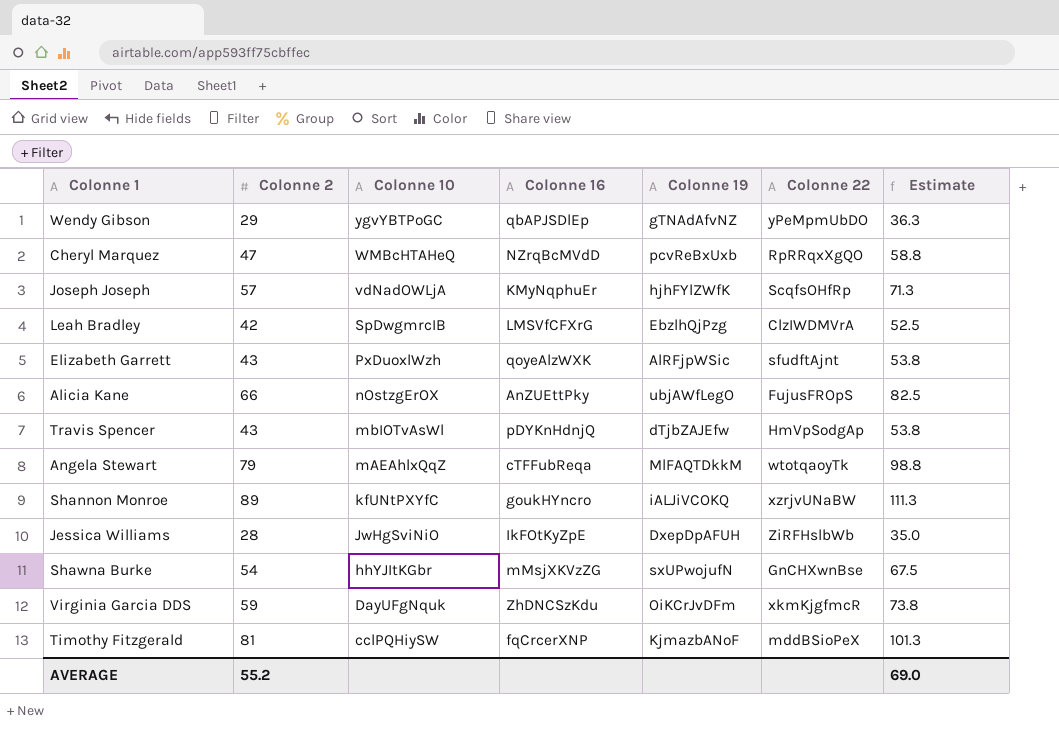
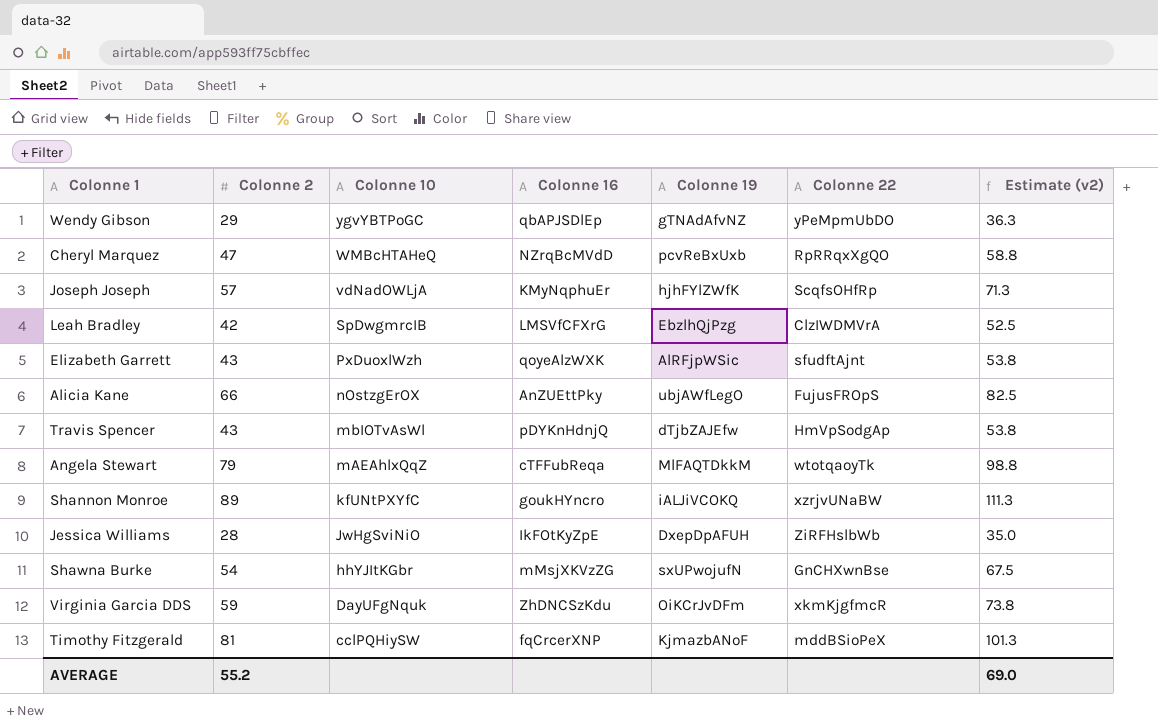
column name: Estimate -> Estimate (v2)

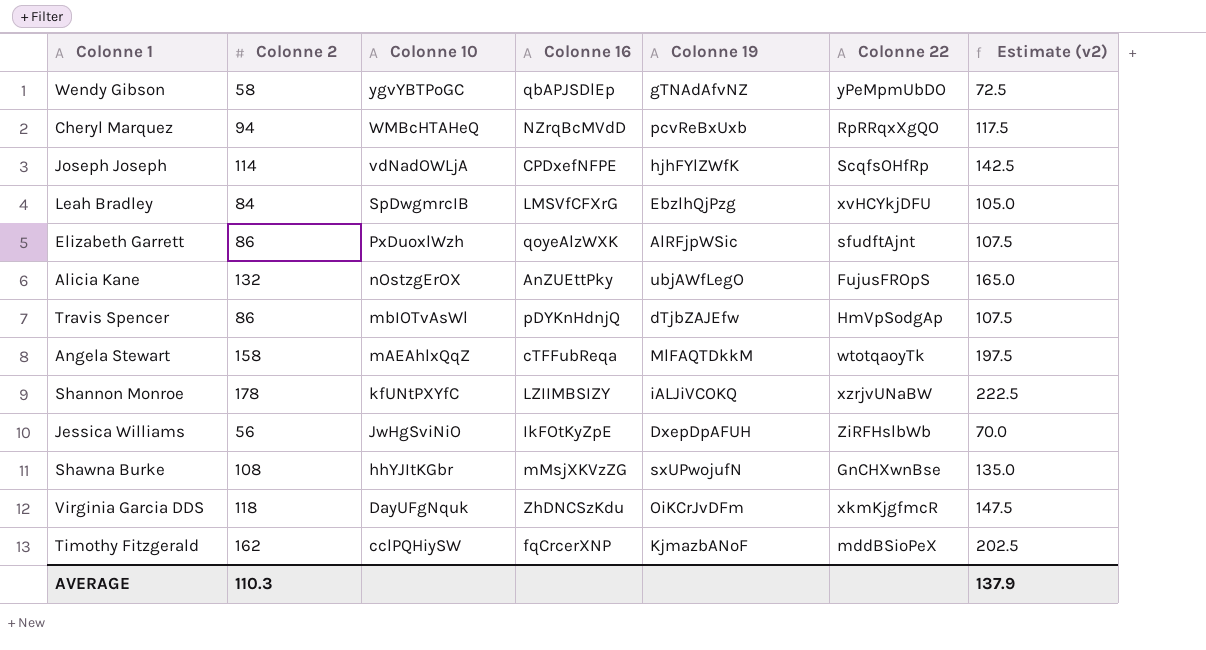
Wendy Gibson | Colonne 2: 29 -> 58
Wendy Gibson | Estimate (v2): 36.3 -> 72.5
Cheryl Marquez | Colonne 2: 47 -> 94
Cheryl Marquez | Estimate (v2): 58.8 -> 117.5
Joseph Joseph | Colonne 2: 57 -> 114
Joseph Joseph | Colonne 16: KMyNqphuEr -> CPDxefNFPE
Joseph Joseph | Estimate (v2): 71.3 -> 142.5
Leah Bradley | Colonne 2: 42 -> 84
Leah Bradley | Colonne 22: ClzIWDMVrA -> xvHCYkjDFU
Leah Bradley | Estimate (v2): 52.5 -> 105.0
Elizabeth Garrett | Colonne 2: 43 -> 86
Elizabeth Garrett | Estimate (v2): 53.8 -> 107.5
Alicia Kane | Colonne 2: 66 -> 132
Alicia Kane | Estimate (v2): 82.5 -> 165.0
Travis Spencer | Colonne 2: 43 -> 86
Travis Spencer | Estimate (v2): 53.8 -> 107.5
Angela Stewart | Colonne 2: 79 -> 158
Angela Stewart | Estimate (v2): 98.8 -> 197.5
Shannon Monroe | Colonne 2: 89 -> 178
Shannon Monroe | Colonne 16: goukHYncro -> LZIIMBSIZY
Shannon Monroe | Estimate (v2): 111.3 -> 222.5
Jessica Williams | Colonne 2: 28 -> 56
Jessica Williams | Estimate (v2): 35.0 -> 70.0
Shawna Burke | Colonne 2: 54 -> 108
Shawna Burke | Estimate (v2): 67.5 -> 135.0
Virginia Garcia DDS | Colonne 2: 59 -> 118
Virginia Garcia DDS | Estimate (v2): 73.8 -> 147.5
Timothy Fitzgerald | Colonne 2: 81 -> 162
Timothy Fitzgerald | Estimate (v2): 101.3 -> 202.5
AVERAGE | Colonne 2: 55.2 -> 110.3
AVERAGE | Estimate (v2): 69.0 -> 137.9

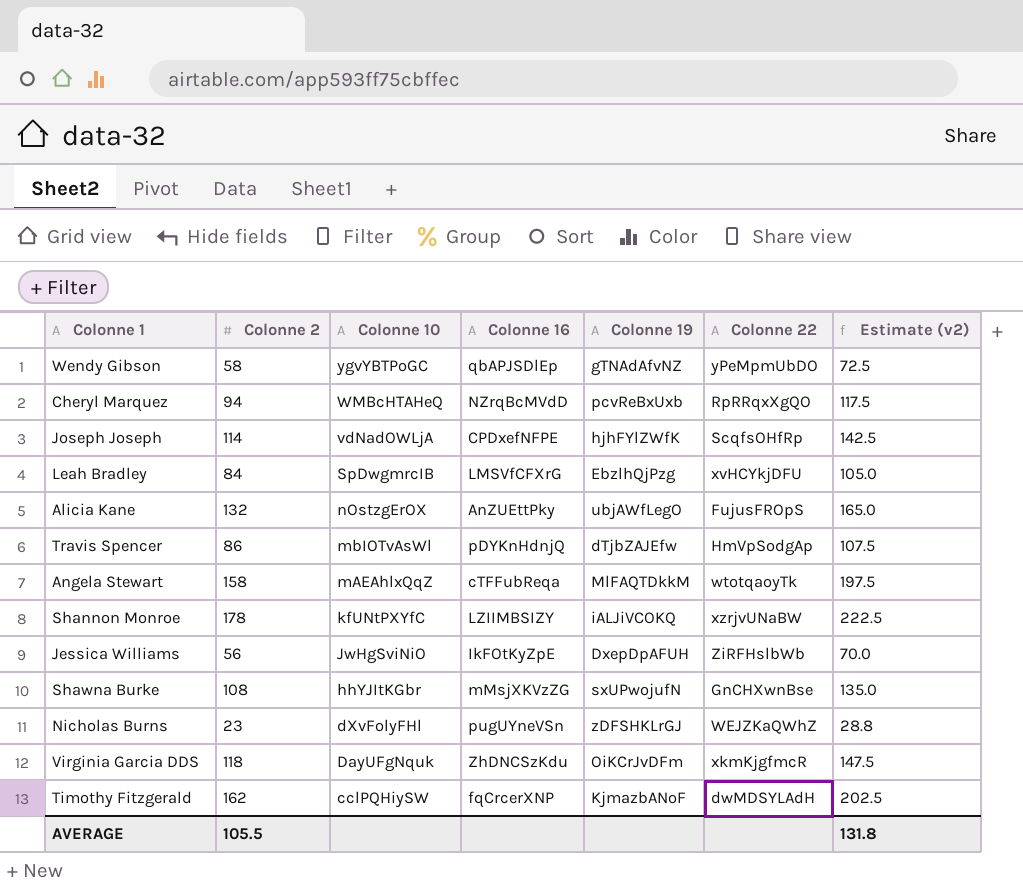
row Elizabeth Garrett: 86 | PxDuoxlWzh | qoyeAlzWXK | AlRFjpWSic | sfudftAjnt | 107.5 -> none
row Nicholas Burns: none -> 23 | dXvFolyFHl | pugUYneVSn | zDFSHKLrGJ | WEJZKaQWhZ | 28.8
Timothy Fitzgerald | Colonne 22: mddBSioPeX -> dwMDSYLAdH
AVERAGE | Colonne 2: 110.3 -> 105.5
AVERAGE | Estimate (v2): 137.9 -> 131.8

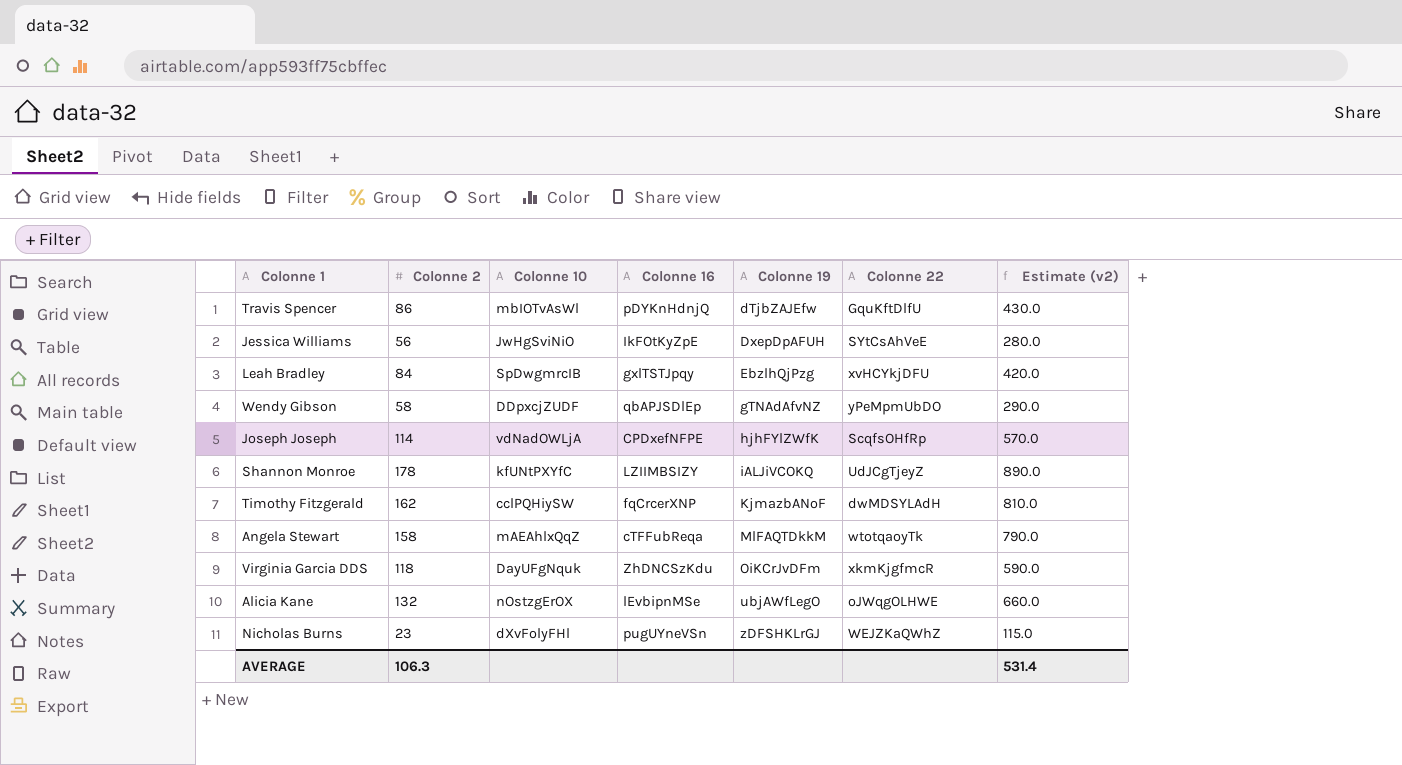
row order: Colonne 10 descending -> Colonne 19 ascending
column Estimate (v2) | formula: [Colonne 2] * 1.25 -> [Colonne 2] * 5
row Cheryl Marquez: 94 | WMBcHTAHeQ | NZrqBcMVdD | pcvReBxUxb | RpRRqxXgQO | 117.5 -> none
row Shawna Burke: 108 | hhYJItKGbr | mMsjXKVzZG | sxUPwojufN | GnCHXwnBse | 135.0 -> none
Travis Spencer | Colonne 22: HmVpSodgAp -> GquKftDlfU
Jessica Williams | Colonne 22: ZiRFHslbWb -> SYtCsAhVeE
Leah Bradley | Colonne 16: LMSVfCFXrG -> gxlTSTJpqy
Wendy Gibson | Colonne 10: ygvYBTPoGC -> DDpxcjZUDF
Shannon Monroe | Colonne 22: xzrjvUNaBW -> UdJCgTjeyZ
Alicia Kane | Colonne 16: AnZUEttPky -> lEvbipnMSe
Alicia Kane | Colonne 22: FujusFROpS -> oJWqgOLHWE
AVERAGE | Colonne 2: 105.5 -> 106.3
AVERAGE | Estimate (v2): 131.8 -> 531.4

